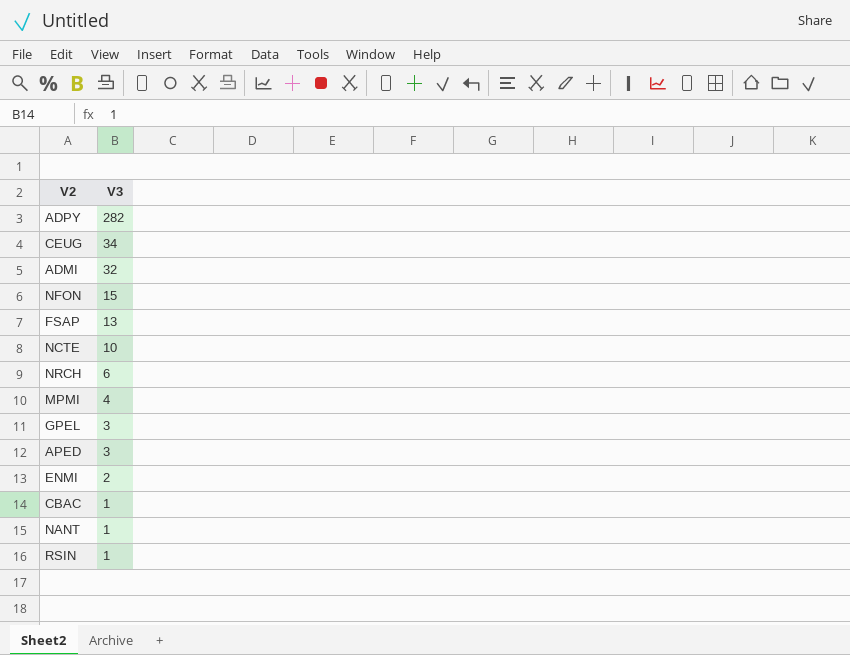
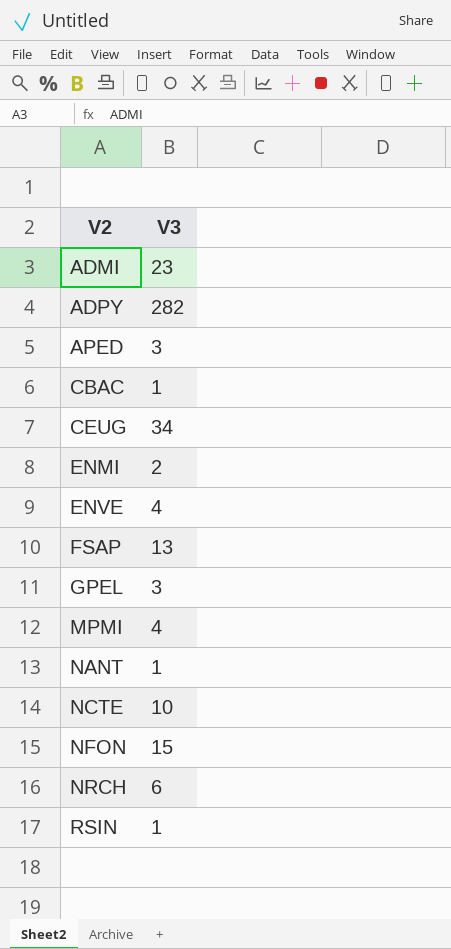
row order: V3 descending -> V2 ascending
ADMI | V3: 32 -> 23
row ENVE: none -> 4

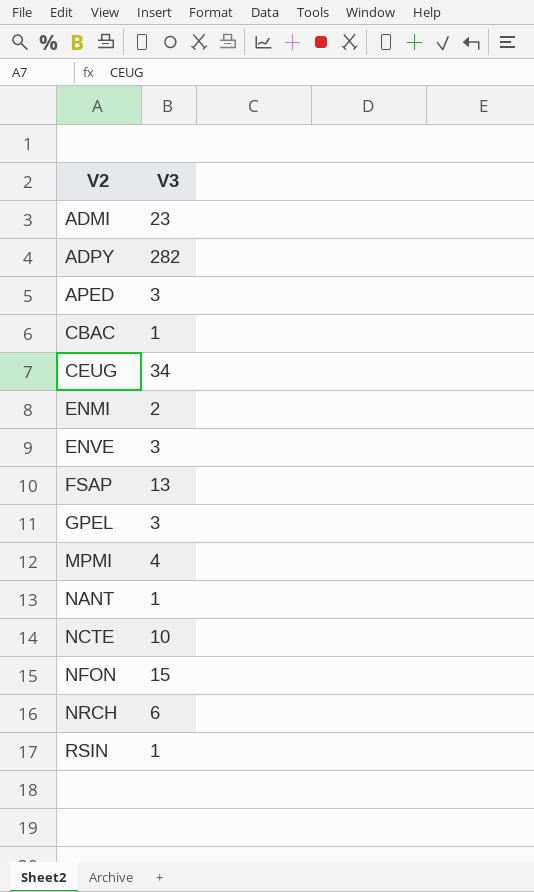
ENVE | V3: 4 -> 3

